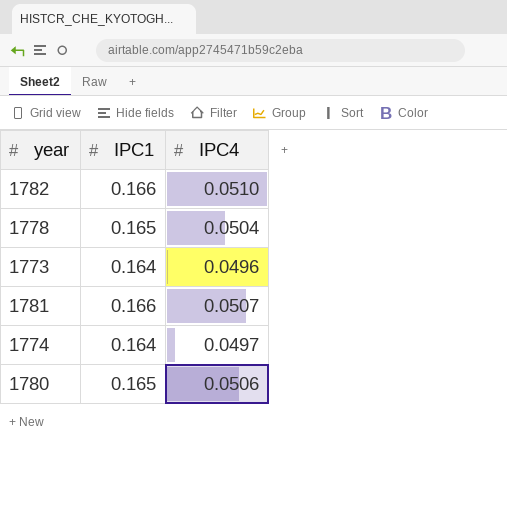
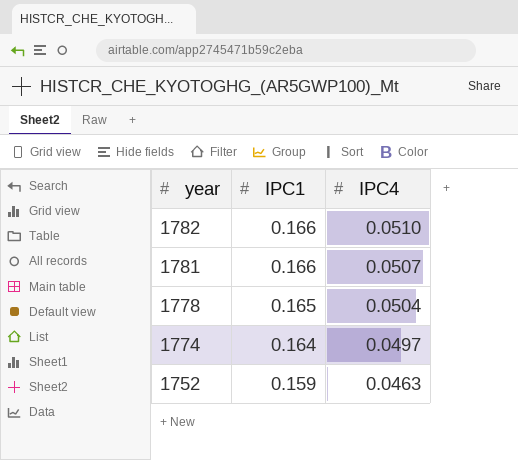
row order: none -> year descending
row 1773: 0.164 | 0.0496 -> none
row 1780: 0.165 | 0.0506 -> none
row 1752: none -> 0.159 | 0.0463

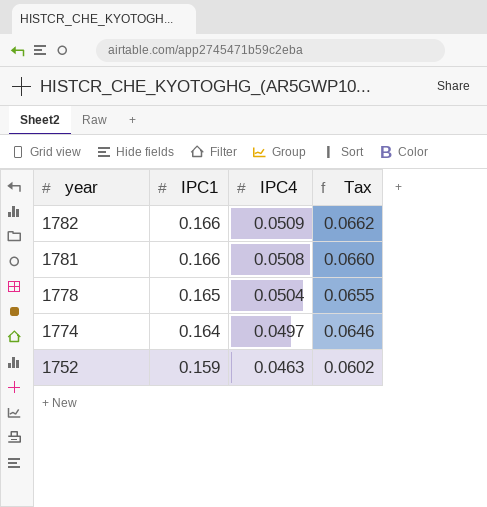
column Tax | formula: none -> [IPC4] * 1.3
1782 | IPC4: 0.0510 -> 0.0509
1781 | IPC4: 0.0507 -> 0.0508

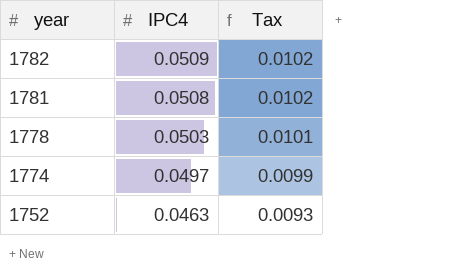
column IPC1 | position: 2 -> none
column Tax | formula: [IPC4] * 1.3 -> [IPC4] * 0.2
1778 | IPC4: 0.0504 -> 0.0503

